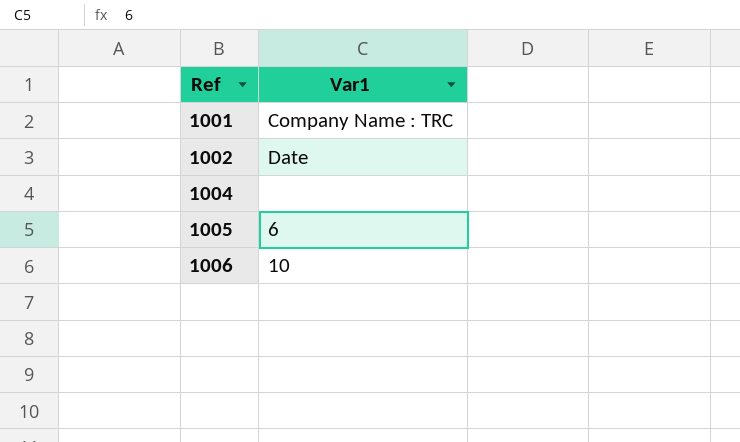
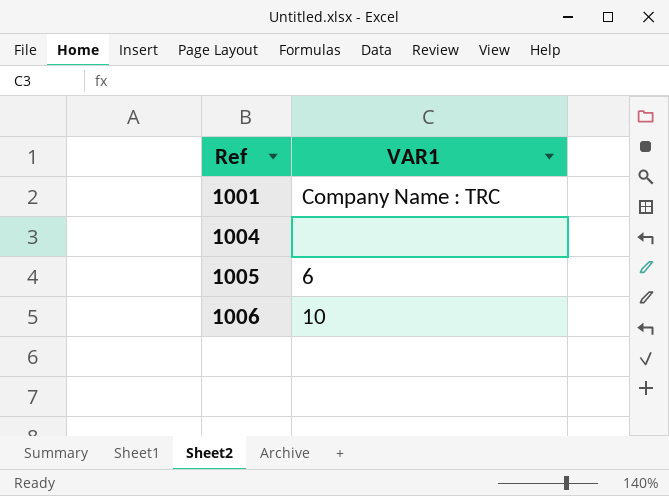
column name: Var1 -> VAR1
row 1002: Date -> none

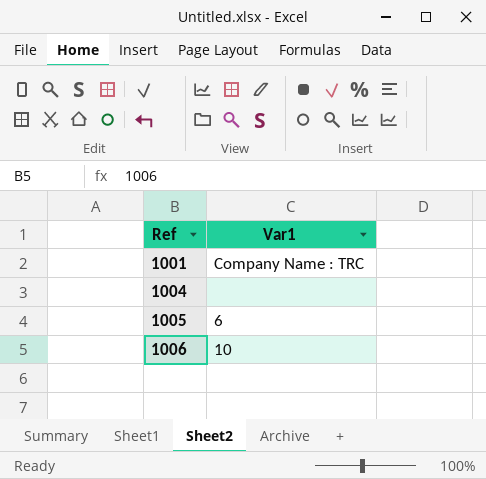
column name: VAR1 -> Var1

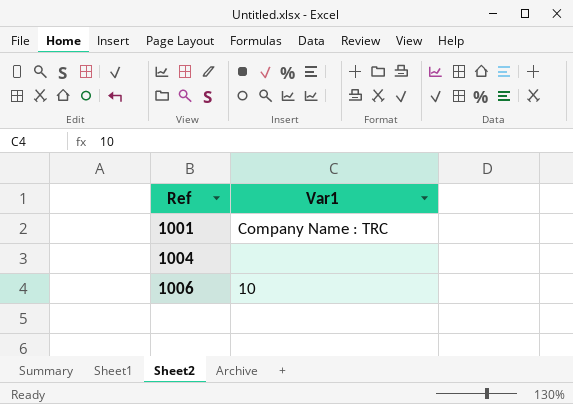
row 1005: 6 -> none

